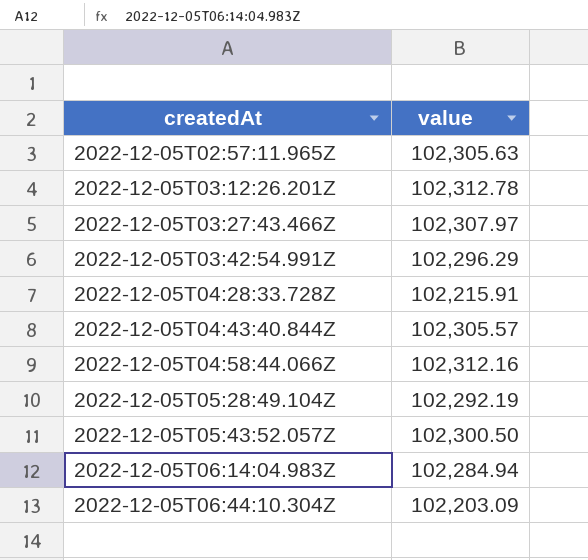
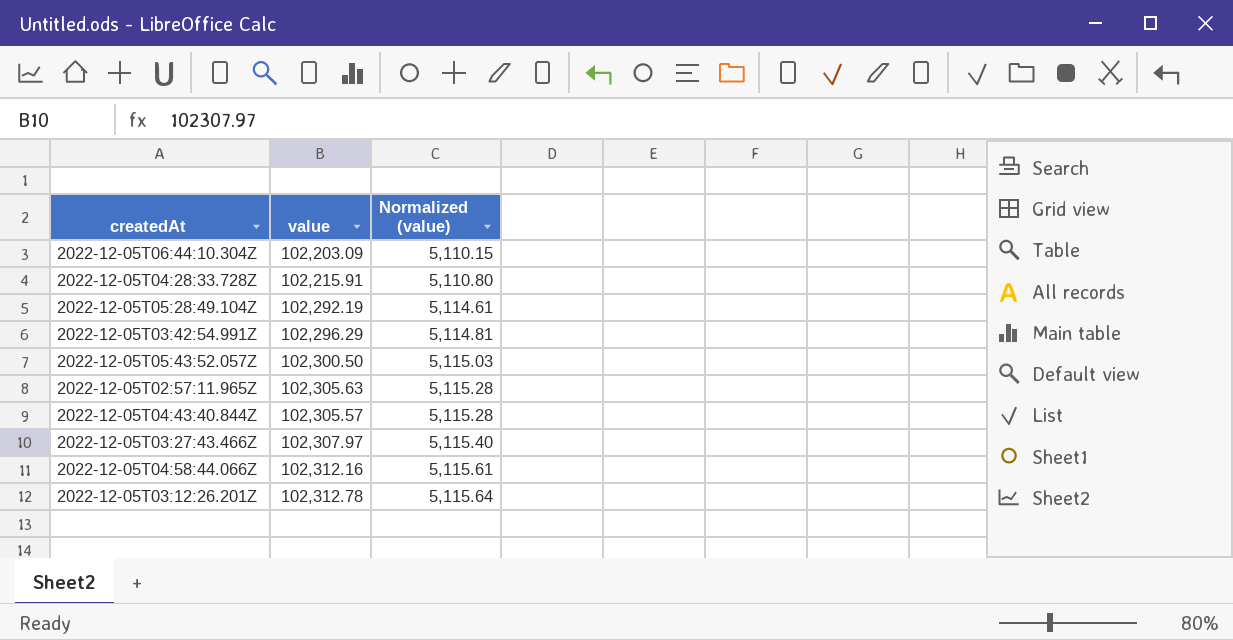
row order: createdAt ascending -> Normalized (value) ascending
column Normalized (value) | formula: none -> [value] * 0.05
row 2022-12-05T06:14:04.983Z: 102,284.94 -> none

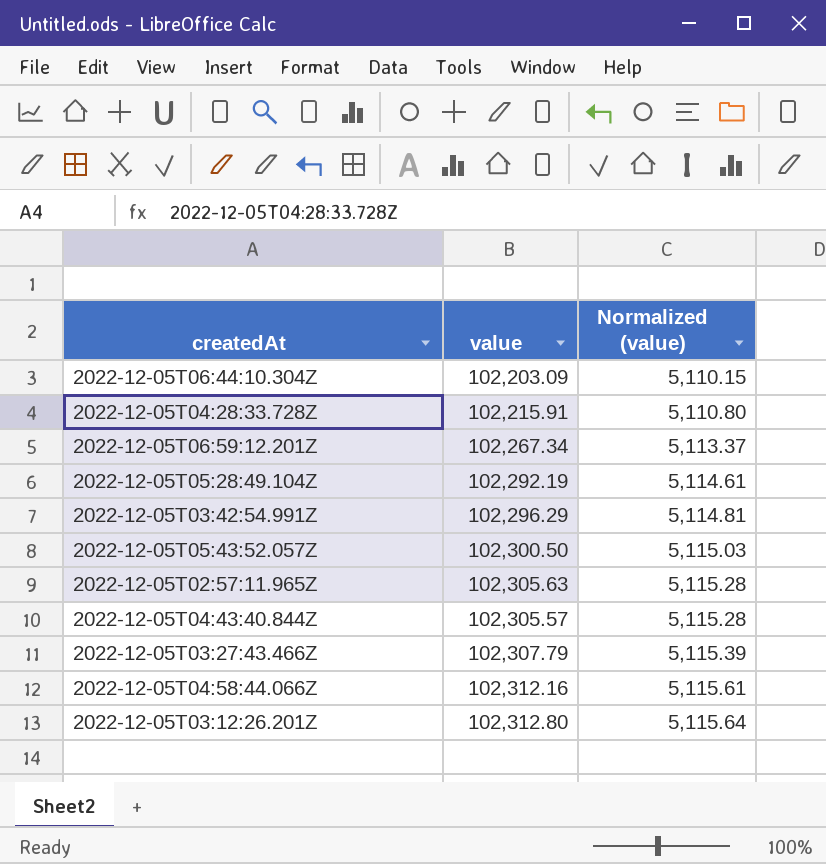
row 2022-12-05T06:59:12.201Z: none -> 102,267.34 | 5,113.37
2022-12-05T03:27:43.466Z | value: 102,307.97 -> 102,307.79
2022-12-05T03:27:43.466Z | Normalized (value): 5,115.40 -> 5,115.39
2022-12-05T03:12:26.201Z | value: 102,312.78 -> 102,312.80

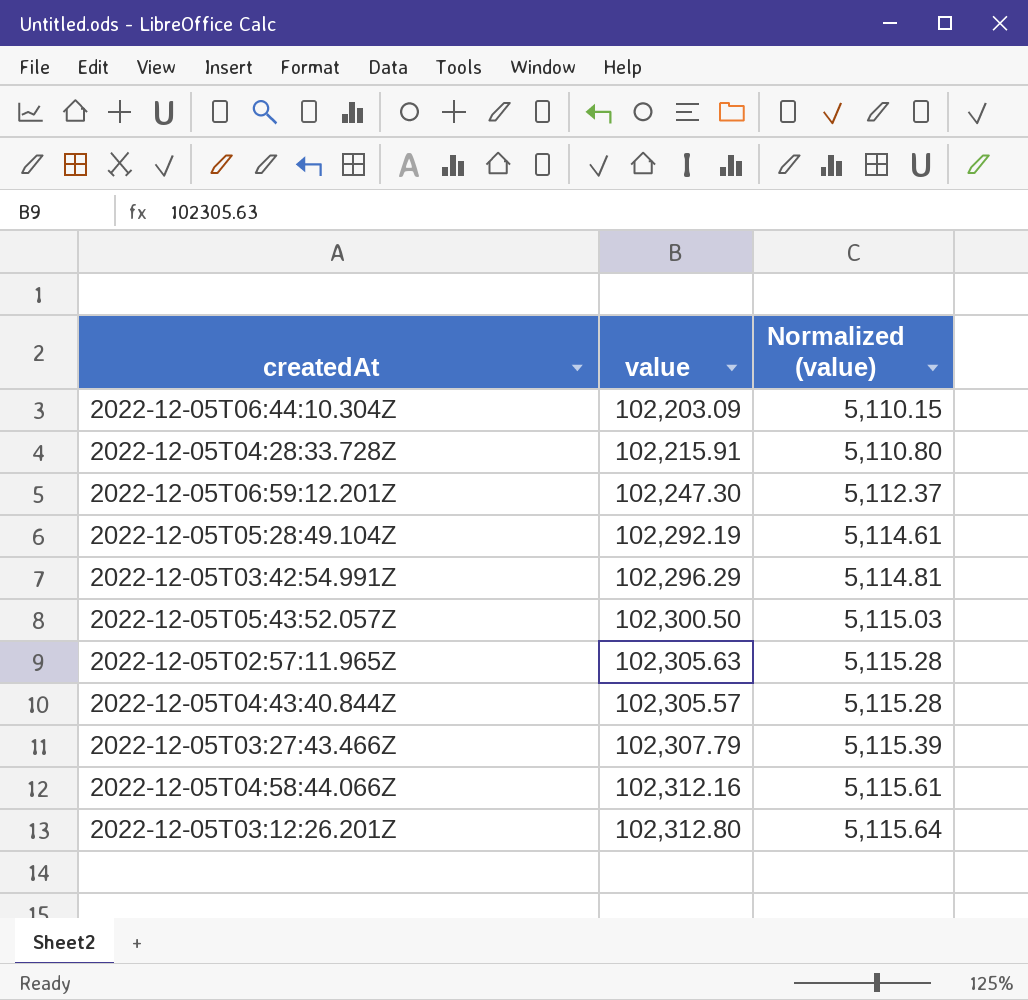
2022-12-05T06:59:12.201Z | value: 102,267.34 -> 102,247.30
2022-12-05T06:59:12.201Z | Normalized (value): 5,113.37 -> 5,112.37

